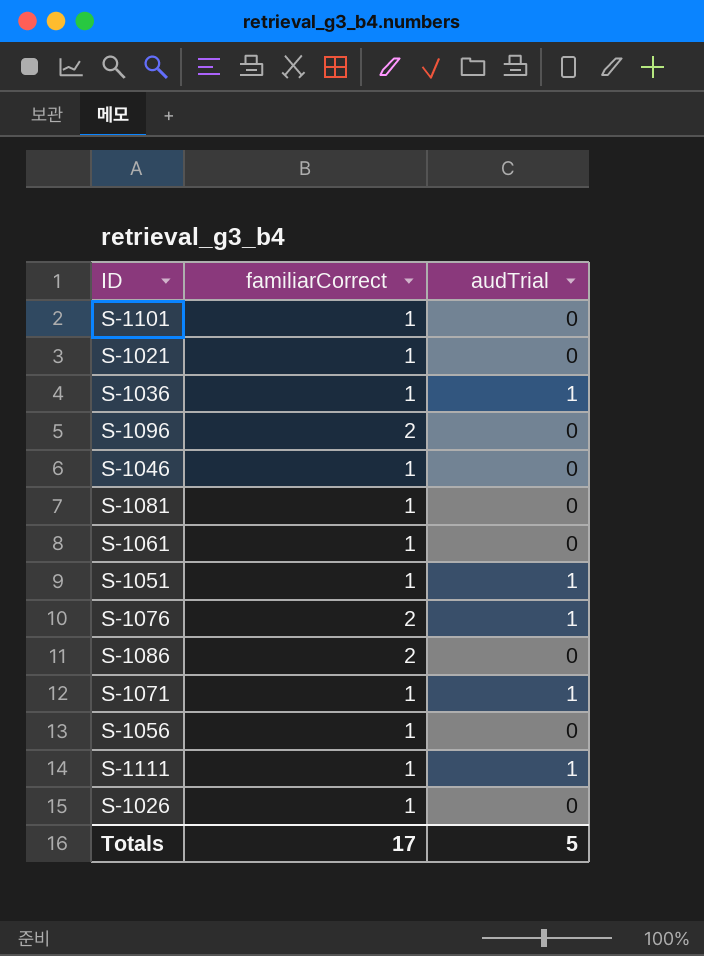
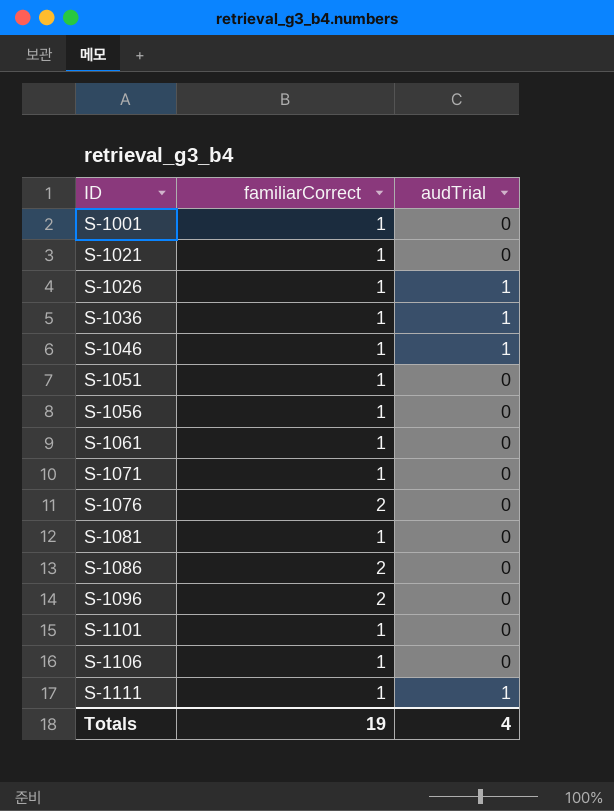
row order: none -> ID ascending
row S-1001: none -> 1 | 0
S-1026 | audTrial: 0 -> 1
S-1046 | audTrial: 0 -> 1
S-1051 | audTrial: 1 -> 0
S-1071 | audTrial: 1 -> 0
S-1076 | audTrial: 1 -> 0
row S-1106: none -> 1 | 0
Totals | familiarCorrect: 17 -> 19
Totals | audTrial: 5 -> 4

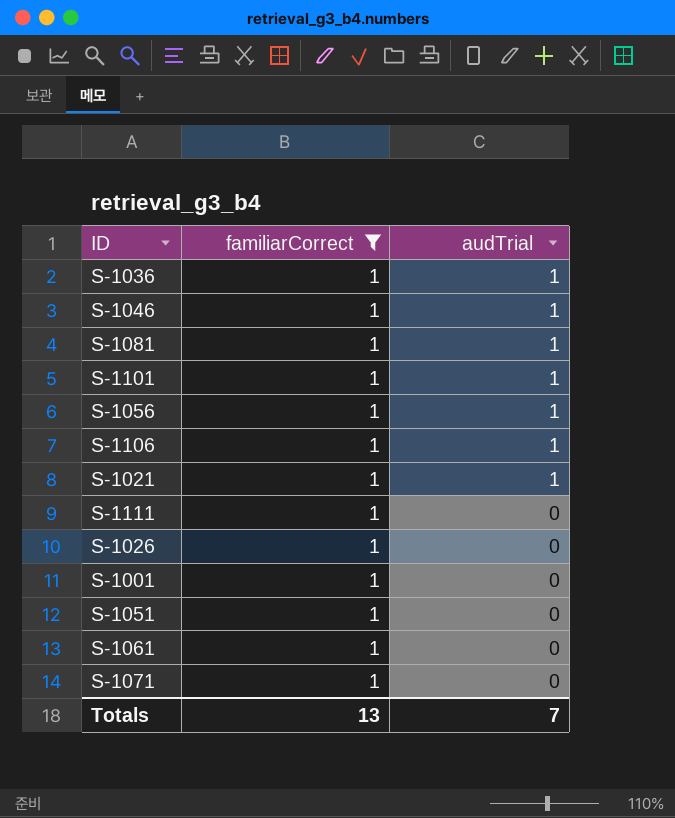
filter: none -> familiarCorrect = 1
row order: ID ascending -> audTrial descending
S-1081 | audTrial: 0 -> 1
S-1101 | audTrial: 0 -> 1
S-1056 | audTrial: 0 -> 1
S-1106 | audTrial: 0 -> 1
S-1021 | audTrial: 0 -> 1
S-1111 | audTrial: 1 -> 0
S-1026 | audTrial: 1 -> 0
Totals | familiarCorrect: 19 -> 13
Totals | audTrial: 4 -> 7

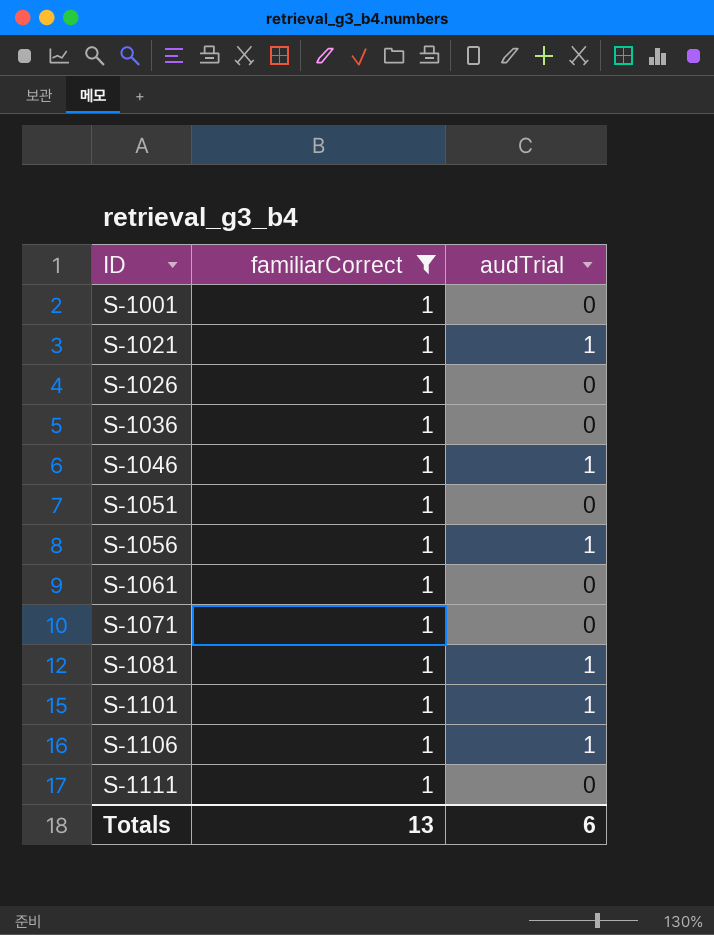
row order: audTrial descending -> ID ascending
S-1036 | audTrial: 1 -> 0
Totals | audTrial: 7 -> 6

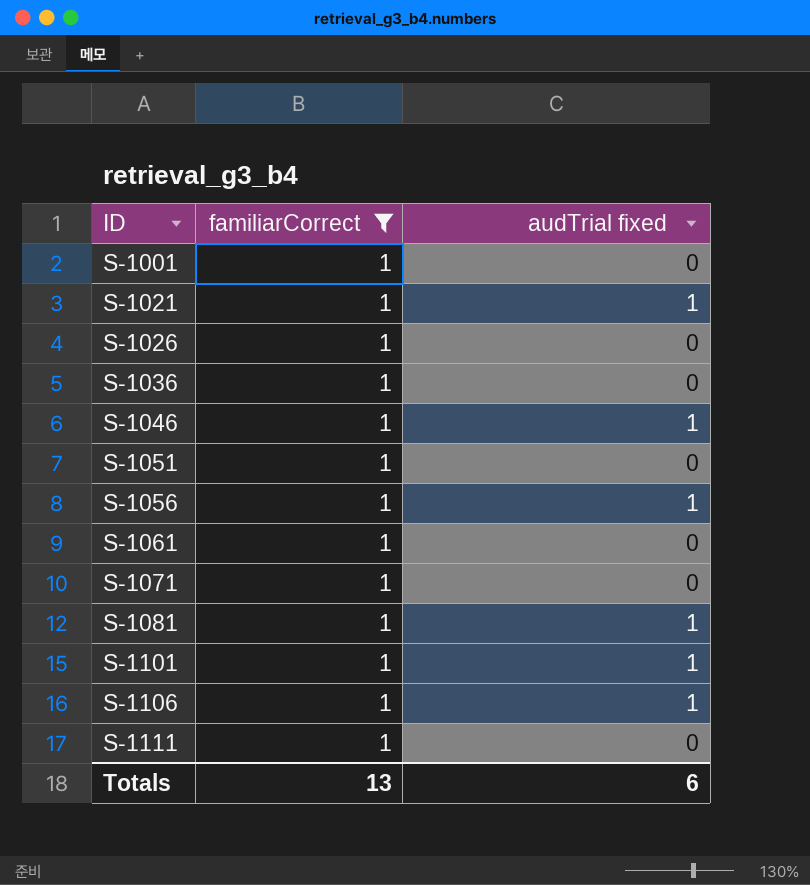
column name: audTrial -> audTrial fixed

